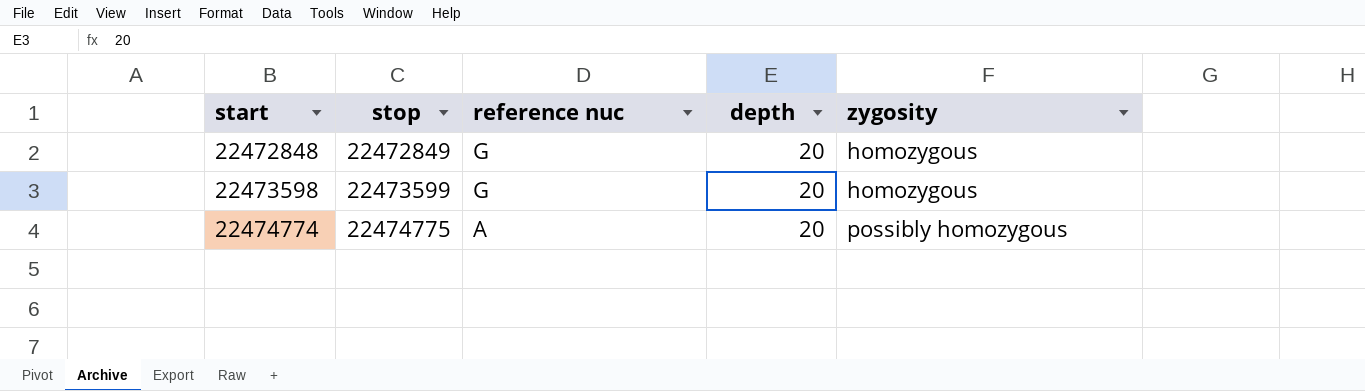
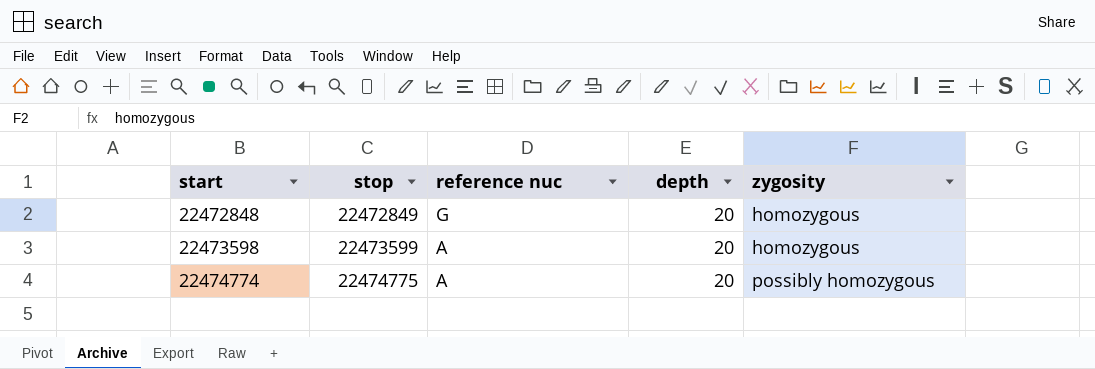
22473598 | reference nuc: G -> A

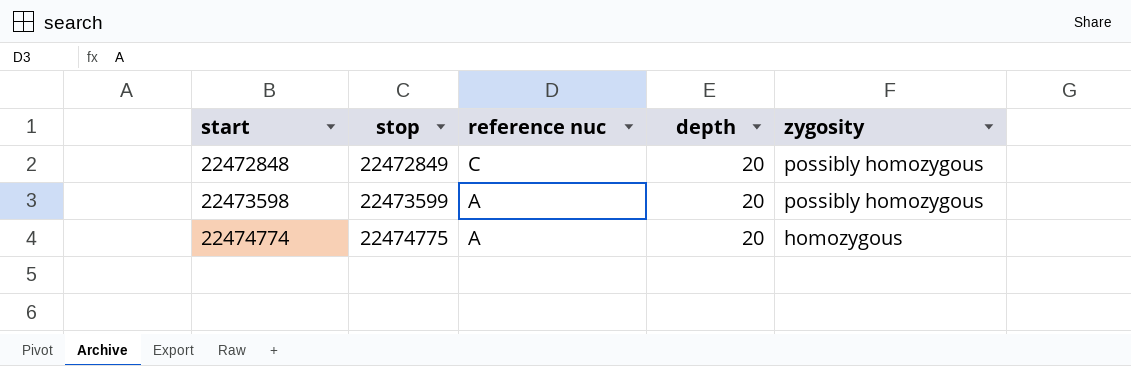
22472848 | reference nuc: G -> C
22472848 | zygosity: homozygous -> possibly homozygous
22473598 | zygosity: homozygous -> possibly homozygous
22474774 | zygosity: possibly homozygous -> homozygous

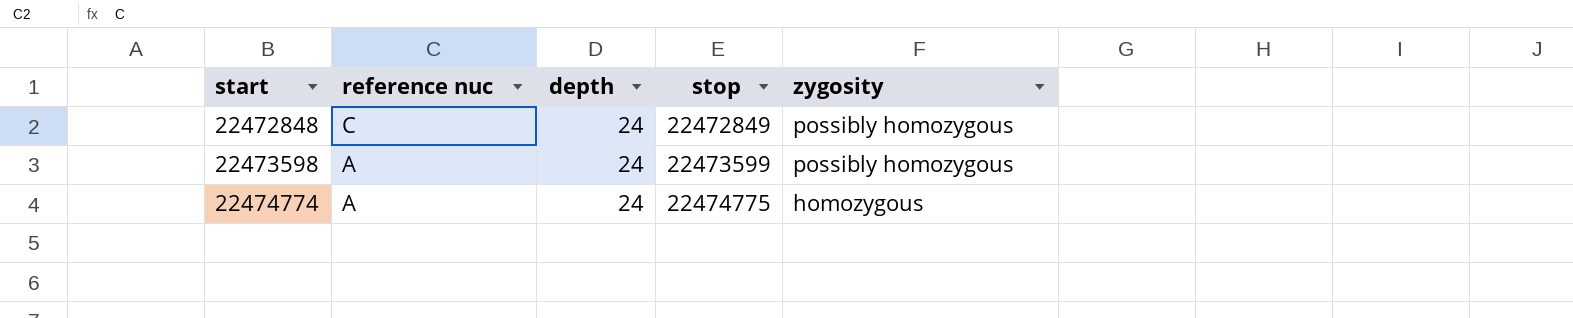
column stop | position: 2 -> 4
22472848 | depth: 20 -> 24
22473598 | depth: 20 -> 24
22474774 | depth: 20 -> 24

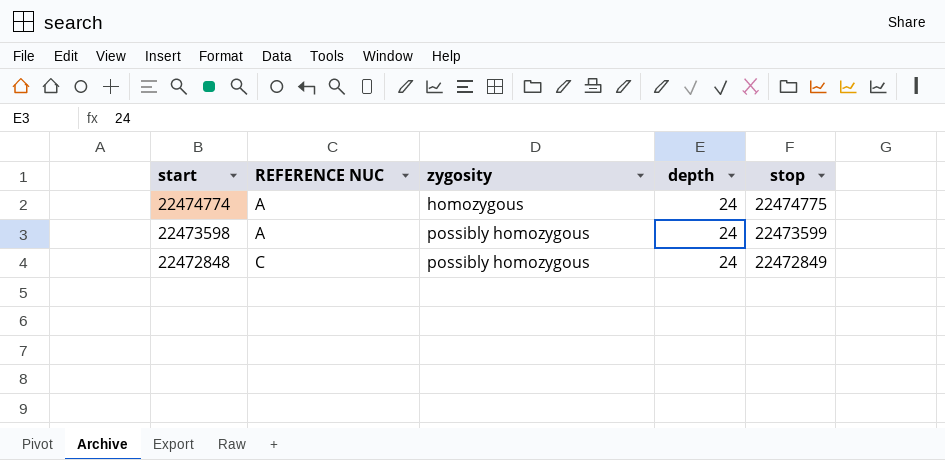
row order: start ascending -> start descending
column name: reference nuc -> REFERENCE NUC
column zygosity | position: 5 -> 3

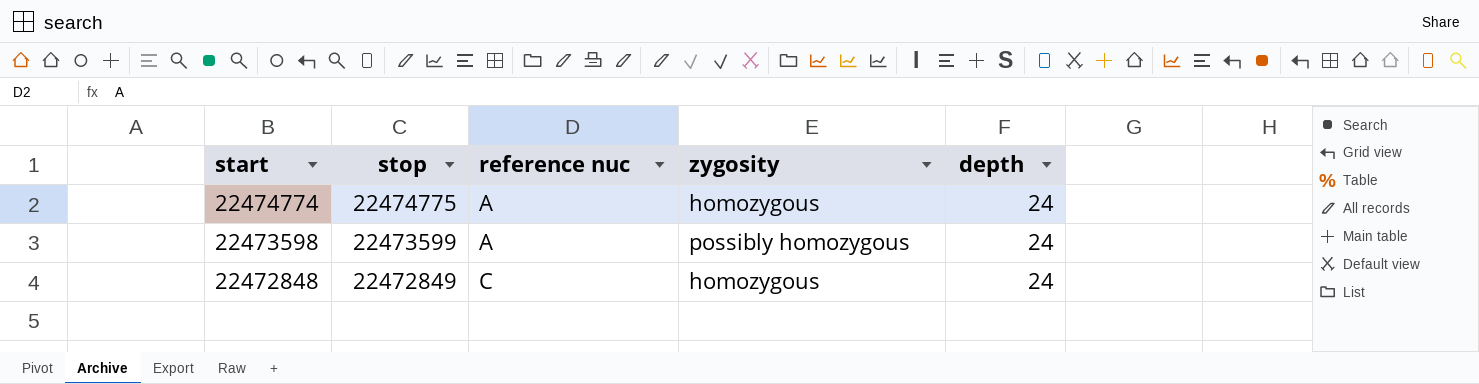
column stop | position: 5 -> 2
column name: REFERENCE NUC -> reference nuc
22472848 | zygosity: possibly homozygous -> homozygous

